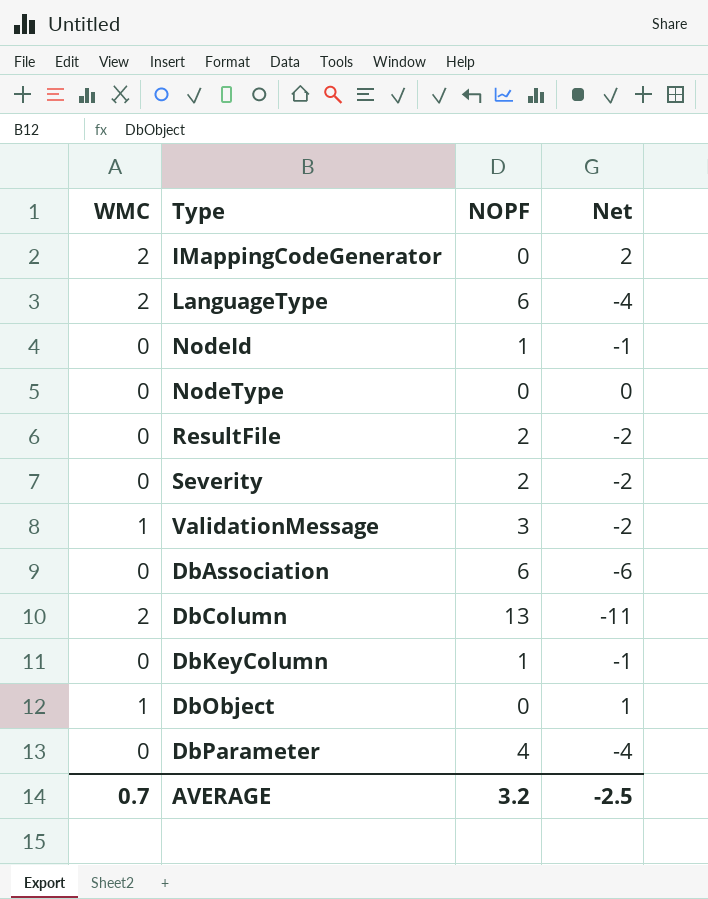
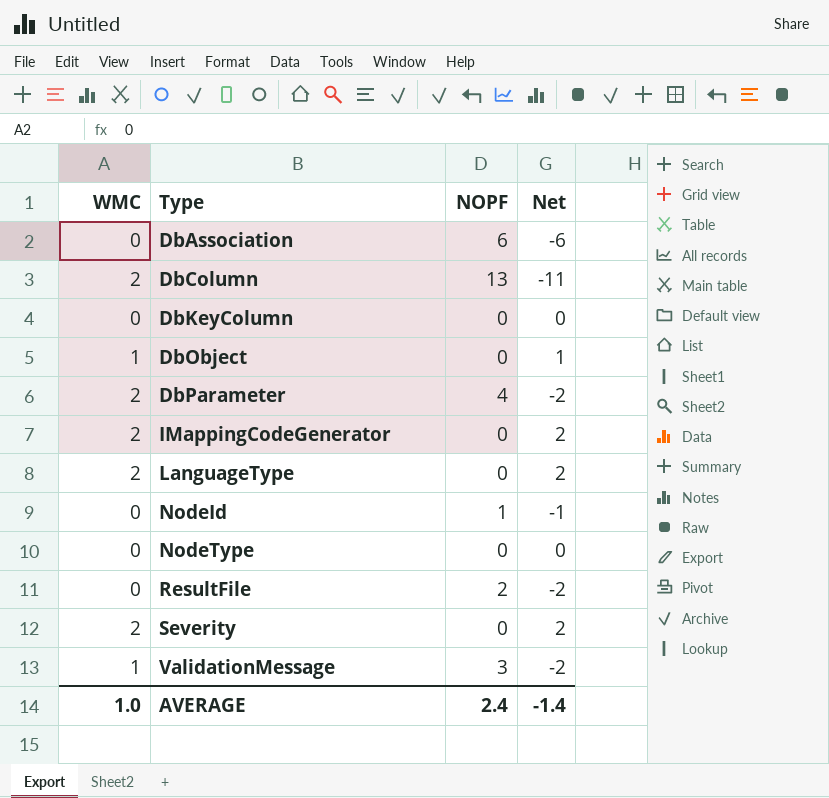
row order: none -> Type ascending
DbKeyColumn | NOPF: 1 -> 0
DbKeyColumn | Net: -1 -> 0
DbParameter | WMC: 0 -> 2
DbParameter | Net: -4 -> -2
LanguageType | NOPF: 6 -> 0
LanguageType | Net: -4 -> 2
Severity | WMC: 0 -> 2
Severity | NOPF: 2 -> 0
Severity | Net: -2 -> 2
AVERAGE | WMC: 0.7 -> 1.0
AVERAGE | NOPF: 3.2 -> 2.4
AVERAGE | Net: -2.5 -> -1.4

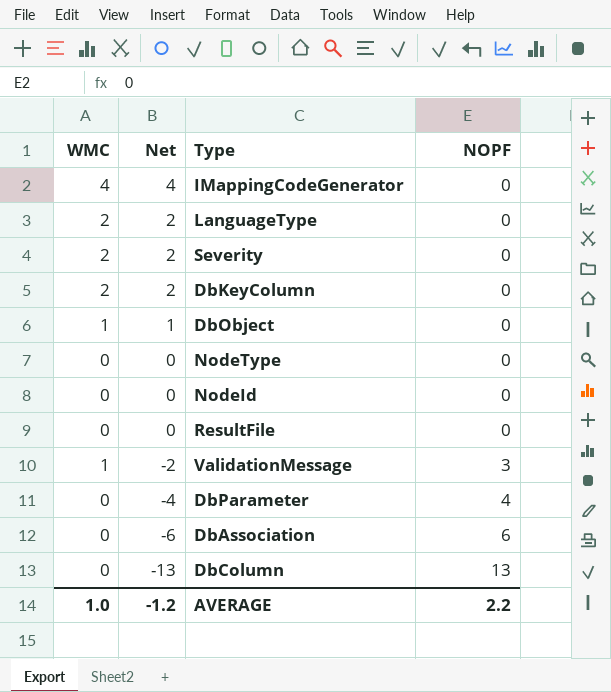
row order: Type ascending -> Net descending
column Net | position: 4 -> 2
IMappingCodeGenerator | WMC: 2 -> 4
IMappingCodeGenerator | Net: 2 -> 4
DbKeyColumn | WMC: 0 -> 2
DbKeyColumn | Net: 0 -> 2
NodeId | Net: -1 -> 0
NodeId | NOPF: 1 -> 0
ResultFile | Net: -2 -> 0
ResultFile | NOPF: 2 -> 0
DbParameter | WMC: 2 -> 0
DbParameter | Net: -2 -> -4
DbColumn | WMC: 2 -> 0
DbColumn | Net: -11 -> -13
AVERAGE | Net: -1.4 -> -1.2
AVERAGE | NOPF: 2.4 -> 2.2

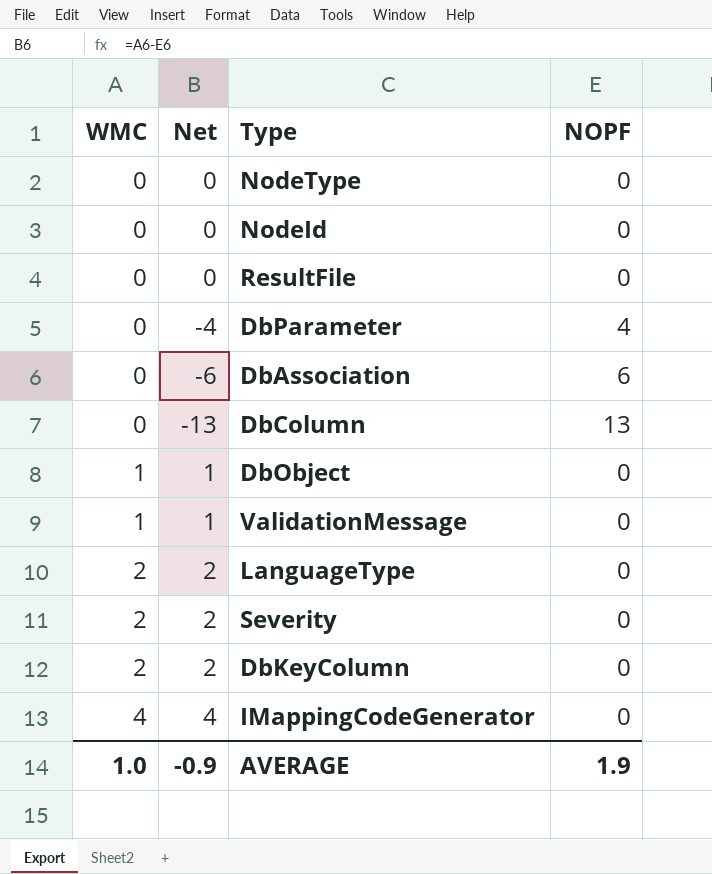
row order: Net descending -> WMC ascending
ValidationMessage | Net: -2 -> 1
ValidationMessage | NOPF: 3 -> 0
AVERAGE | Net: -1.2 -> -0.9
AVERAGE | NOPF: 2.2 -> 1.9

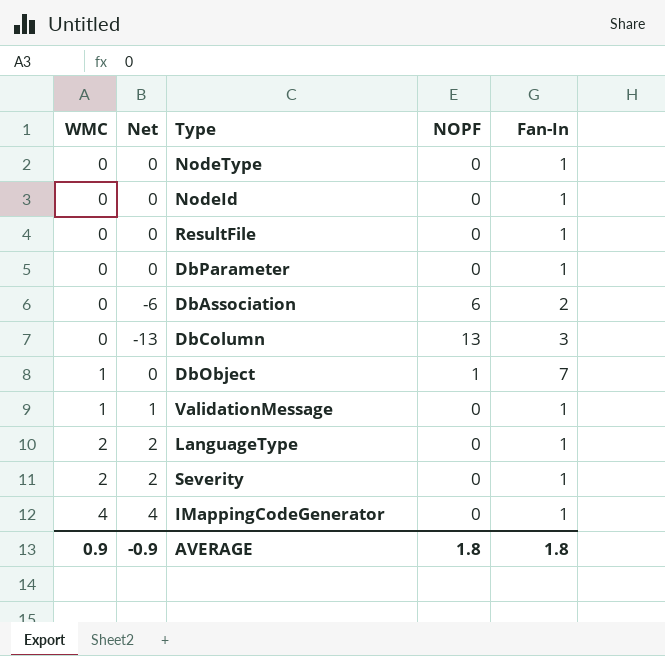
column Fan-In | position: none -> 5
row DbKeyColumn: 2 | 2 | 0 -> none
DbParameter | Net: -4 -> 0
DbParameter | NOPF: 4 -> 0
DbObject | Net: 1 -> 0
DbObject | NOPF: 0 -> 1
AVERAGE | WMC: 1.0 -> 0.9
AVERAGE | NOPF: 1.9 -> 1.8

